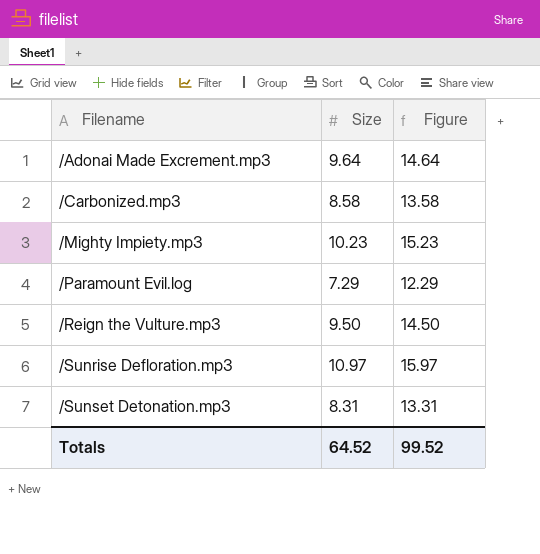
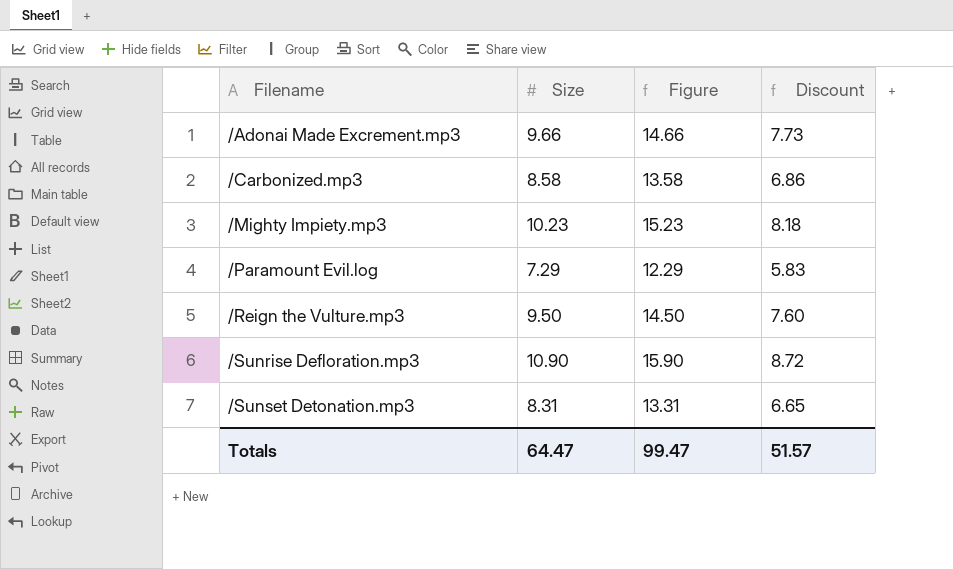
column Discount | formula: none -> [Size] * 0.8
/Adonai Made Excrement.mp3 | Size: 9.64 -> 9.66
/Adonai Made Excrement.mp3 | Figure: 14.64 -> 14.66
/Sunrise Defloration.mp3 | Size: 10.97 -> 10.90
/Sunrise Defloration.mp3 | Figure: 15.97 -> 15.90
Totals | Size: 64.52 -> 64.47
Totals | Figure: 99.52 -> 99.47

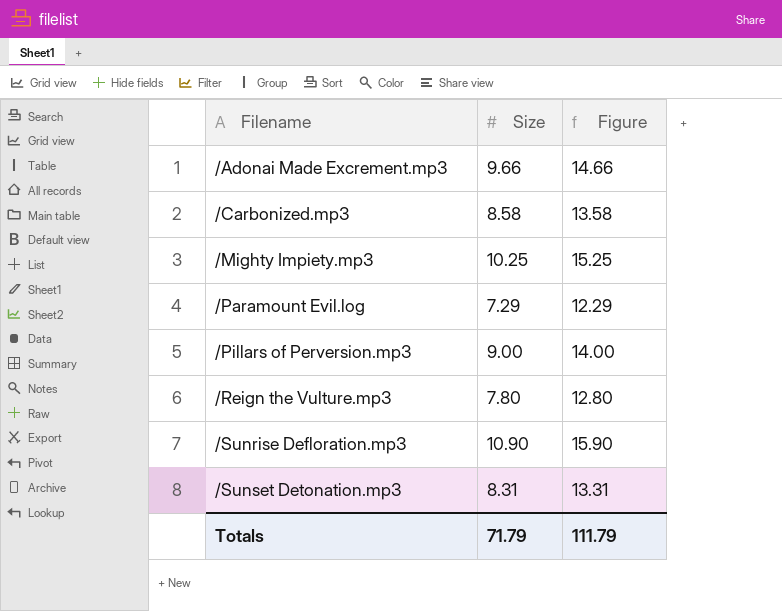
column Discount | formula: [Size] * 0.8 -> none
/Mighty Impiety.mp3 | Size: 10.23 -> 10.25
/Mighty Impiety.mp3 | Figure: 15.23 -> 15.25
row /Pillars of Perversion.mp3: none -> 9.00 | 14.00
/Reign the Vulture.mp3 | Size: 9.50 -> 7.80
/Reign the Vulture.mp3 | Figure: 14.50 -> 12.80
Totals | Size: 64.47 -> 71.79
Totals | Figure: 99.47 -> 111.79

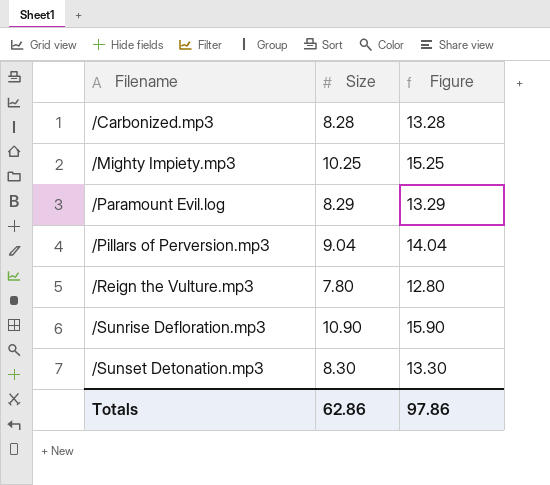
row /Adonai Made Excrement.mp3: 9.66 | 14.66 -> none
/Carbonized.mp3 | Size: 8.58 -> 8.28
/Carbonized.mp3 | Figure: 13.58 -> 13.28
/Paramount Evil.log | Size: 7.29 -> 8.29
/Paramount Evil.log | Figure: 12.29 -> 13.29
/Pillars of Perversion.mp3 | Size: 9.00 -> 9.04
/Pillars of Perversion.mp3 | Figure: 14.00 -> 14.04
/Sunset Detonation.mp3 | Size: 8.31 -> 8.30
/Sunset Detonation.mp3 | Figure: 13.31 -> 13.30
Totals | Size: 71.79 -> 62.86
Totals | Figure: 111.79 -> 97.86

